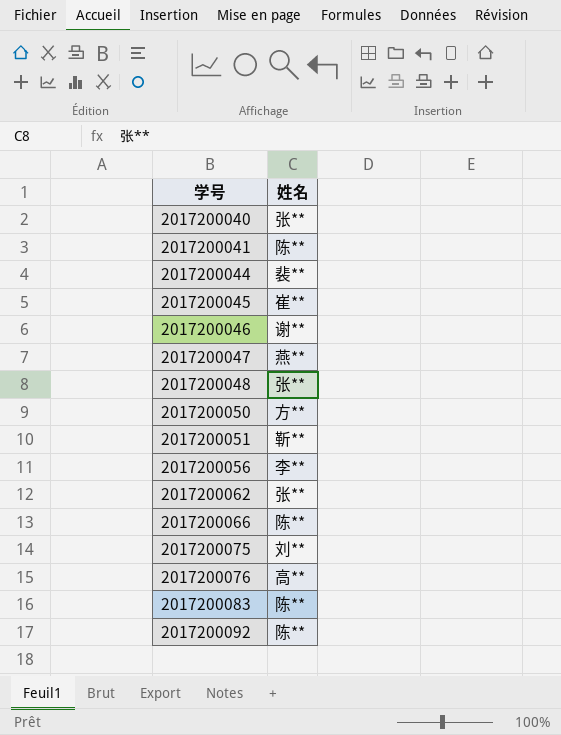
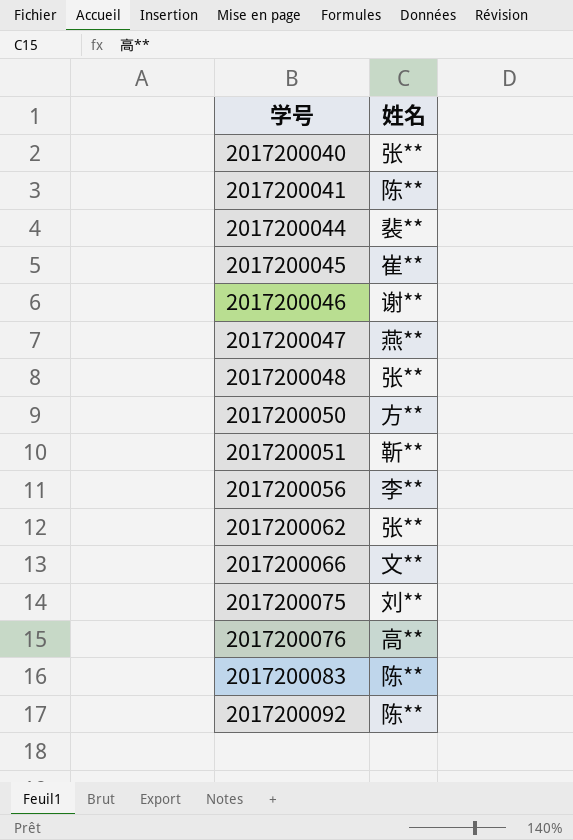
2017200066 | 姓名: 陈** -> 文**

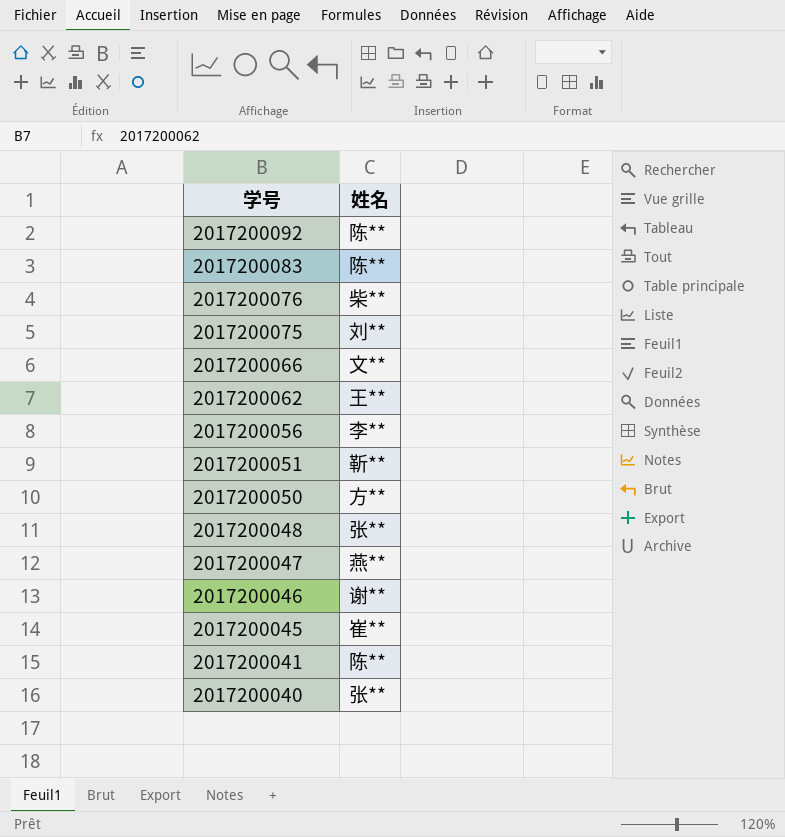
row order: 学号 ascending -> 学号 descending
row 2017200044: 裴** -> none
2017200076 | 姓名: 高** -> 柴**
2017200062 | 姓名: 张** -> 王**

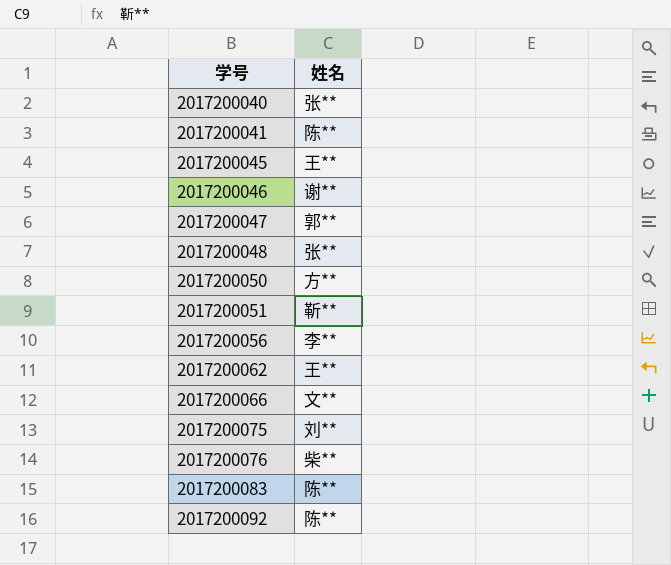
row order: 学号 descending -> 学号 ascending
2017200045 | 姓名: 崔** -> 王**
2017200047 | 姓名: 燕** -> 郭**

